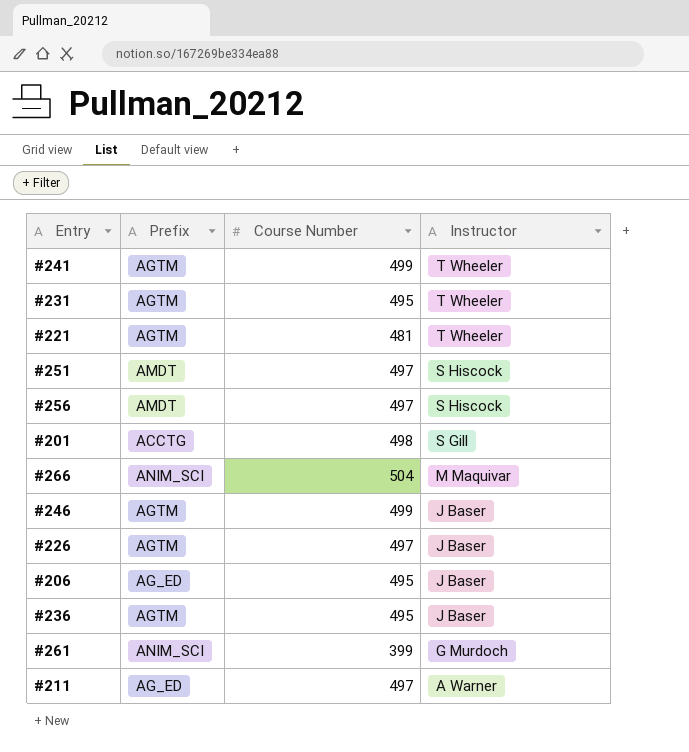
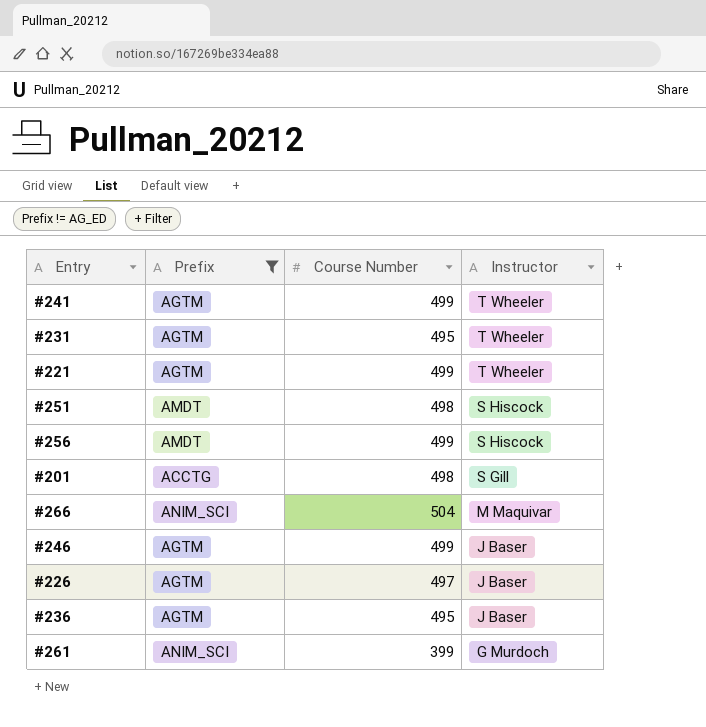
filter: none -> Prefix != AG_ED
#221 | Course Number: 481 -> 499
#251 | Course Number: 497 -> 498
#256 | Course Number: 497 -> 499

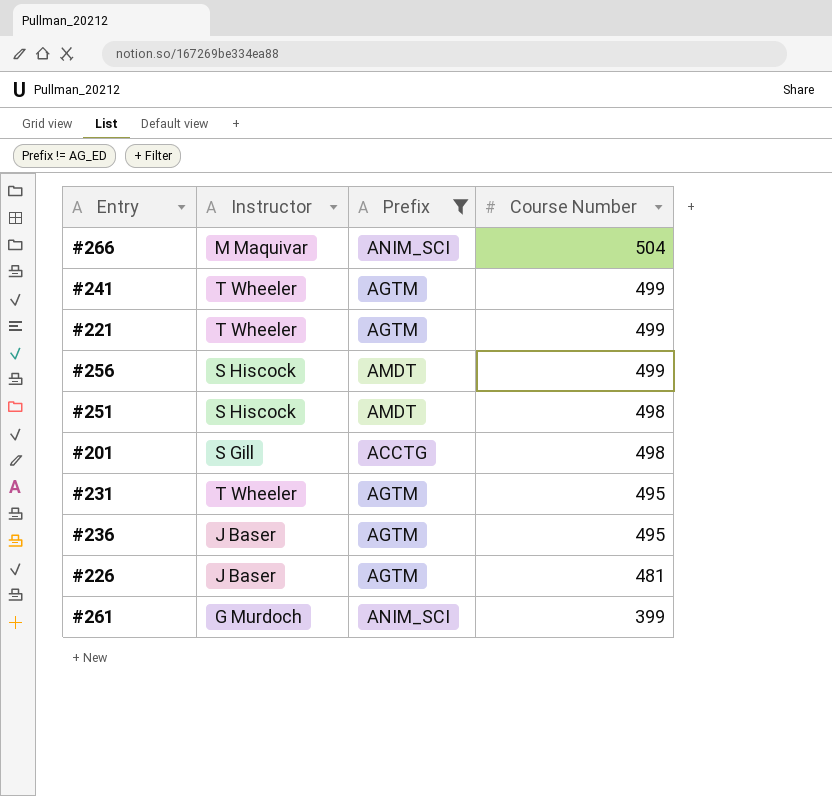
row order: Instructor descending -> Course Number descending
column Instructor | position: 4 -> 2
row #246: AGTM | 499 | J Baser -> none
#226 | Course Number: 497 -> 481

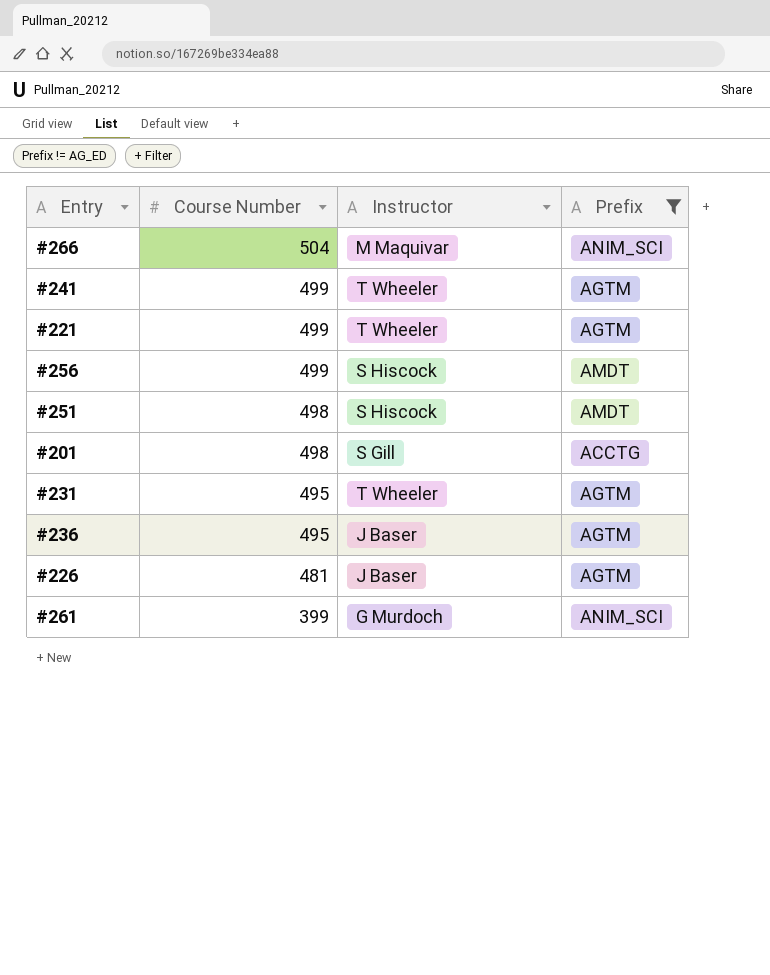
column Course Number | position: 4 -> 2

